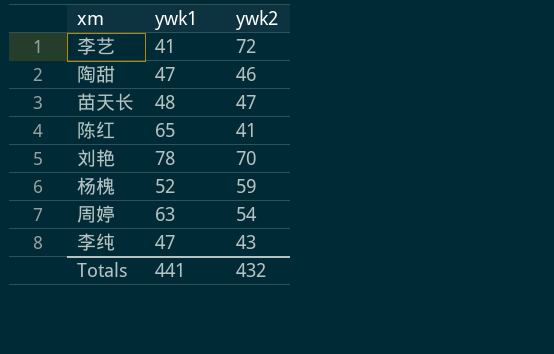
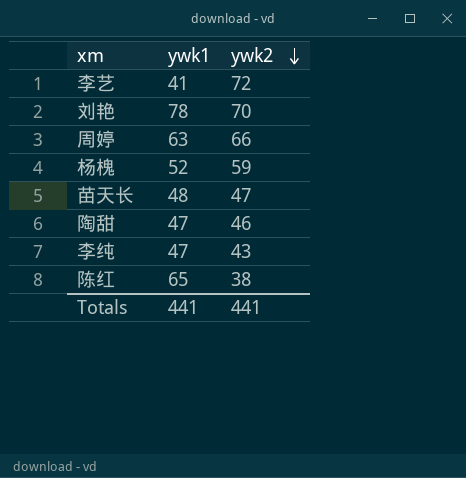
row order: none -> ywk2 descending
周婷 | ywk2: 54 -> 66
陈红 | ywk2: 41 -> 38
Totals | ywk2: 432 -> 441

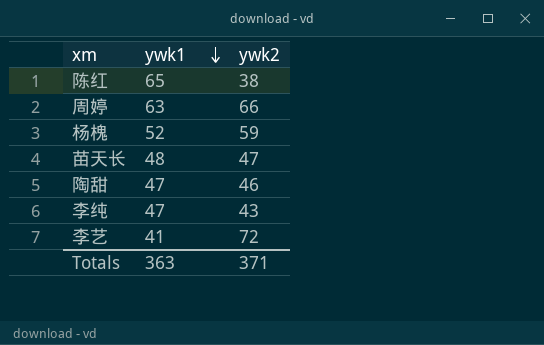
row order: ywk2 descending -> ywk1 descending
row 刘艳: 78 | 70 -> none
Totals | ywk1: 441 -> 363
Totals | ywk2: 441 -> 371

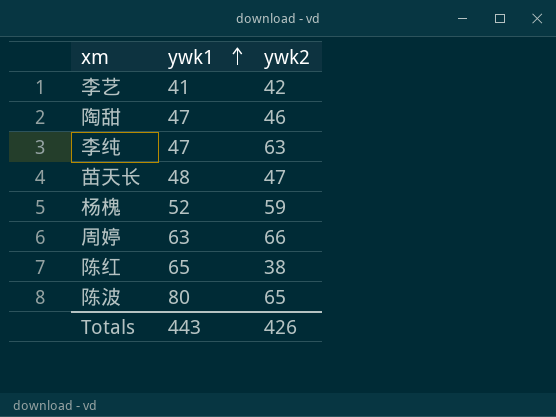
row order: ywk1 descending -> ywk1 ascending
李艺 | ywk2: 72 -> 42
李纯 | ywk2: 43 -> 63
row 陈波: none -> 80 | 65
Totals | ywk1: 363 -> 443
Totals | ywk2: 371 -> 426

